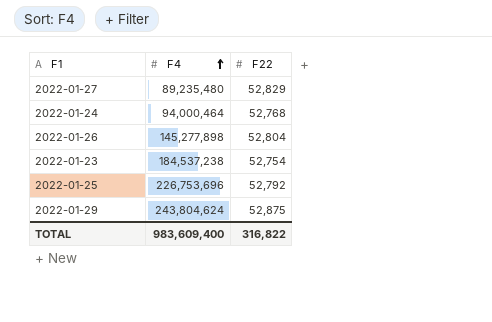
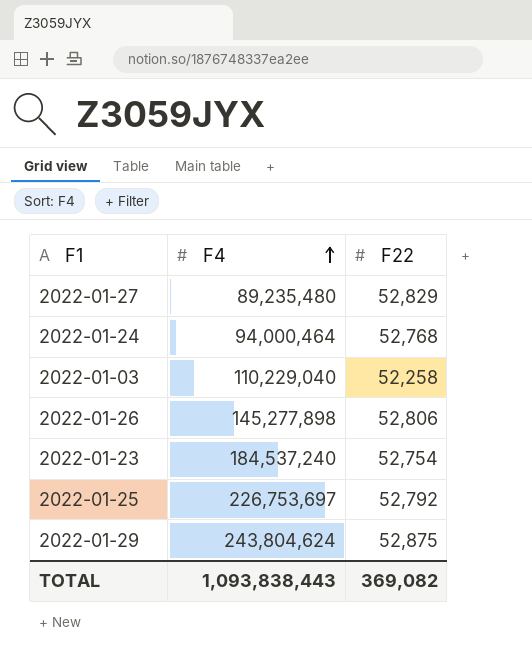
row 2022-01-03: none -> 110,229,040 | 52,258
2022-01-26 | F22: 52,804 -> 52,806
2022-01-23 | F4: 184,537,238 -> 184,537,240
2022-01-25 | F4: 226,753,696 -> 226,753,697
TOTAL | F4: 983,609,400 -> 1,093,838,443
TOTAL | F22: 316,822 -> 369,082

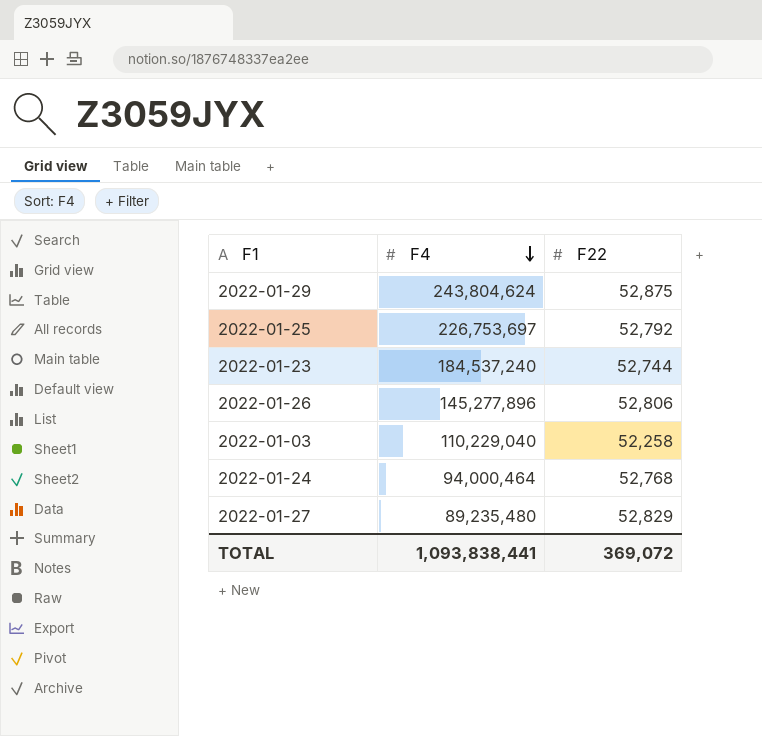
row order: F4 ascending -> F4 descending
2022-01-23 | F22: 52,754 -> 52,744
2022-01-26 | F4: 145,277,898 -> 145,277,896
TOTAL | F4: 1,093,838,443 -> 1,093,838,441
TOTAL | F22: 369,082 -> 369,072

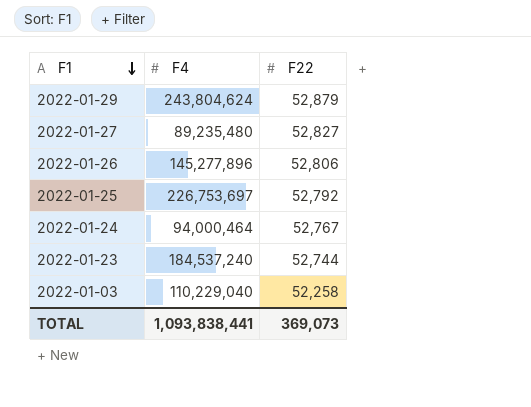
row order: F4 descending -> F1 descending
2022-01-29 | F22: 52,875 -> 52,879
2022-01-27 | F22: 52,829 -> 52,827
2022-01-24 | F22: 52,768 -> 52,767
TOTAL | F22: 369,072 -> 369,073

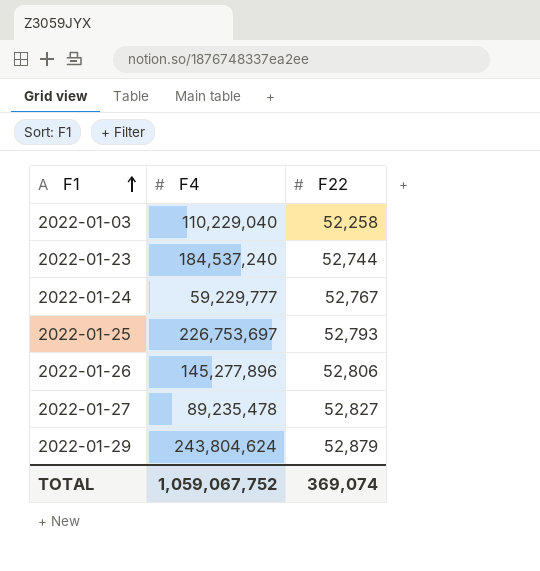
row order: F1 descending -> F1 ascending
2022-01-24 | F4: 94,000,464 -> 59,229,777
2022-01-25 | F22: 52,792 -> 52,793
2022-01-27 | F4: 89,235,480 -> 89,235,478
TOTAL | F4: 1,093,838,441 -> 1,059,067,752
TOTAL | F22: 369,073 -> 369,074

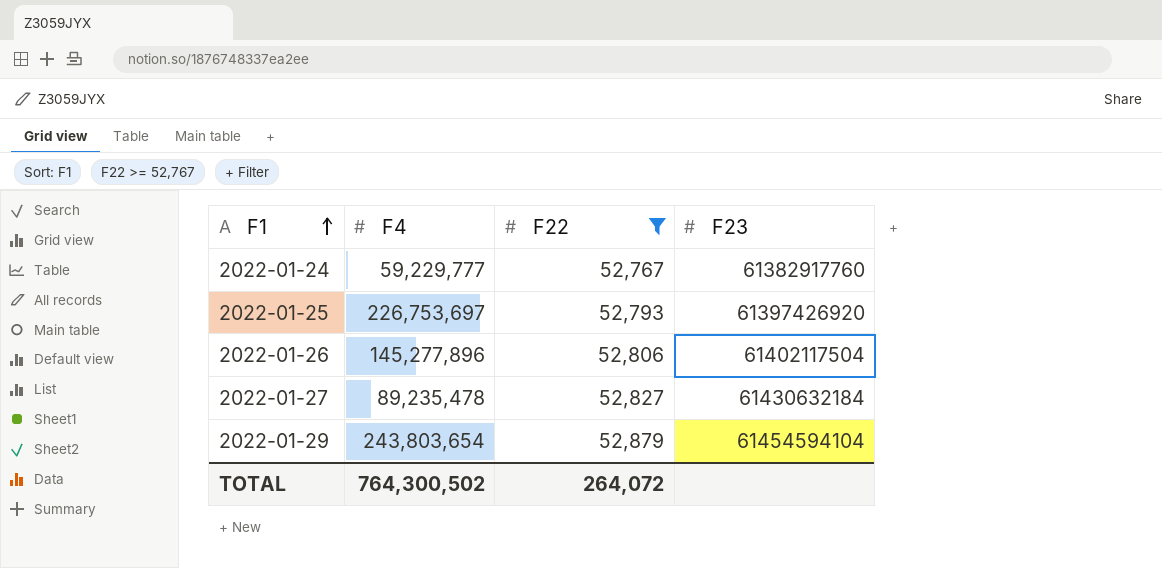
filter: none -> F22 >= 52,767
column F23 | position: none -> 4
2022-01-29 | F4: 243,804,624 -> 243,803,654
TOTAL | F4: 1,059,067,752 -> 764,300,502
TOTAL | F22: 369,074 -> 264,072

